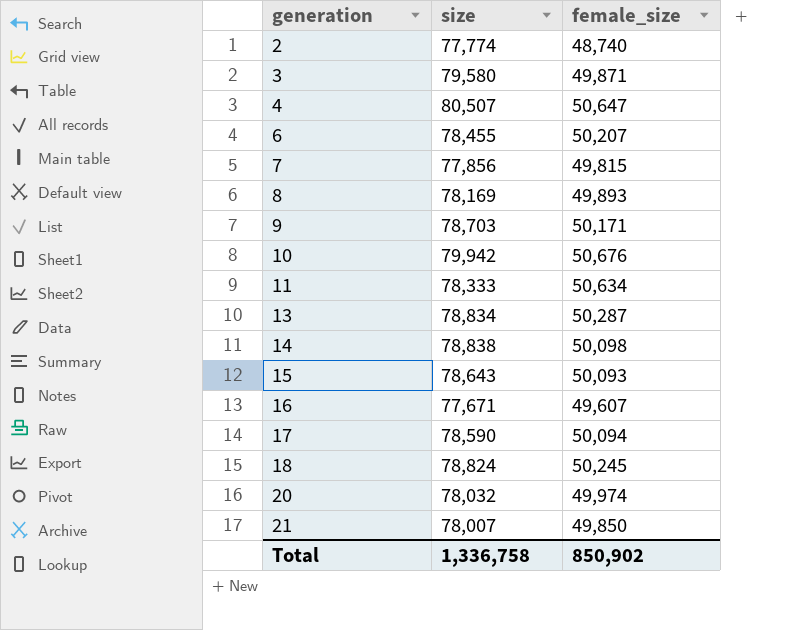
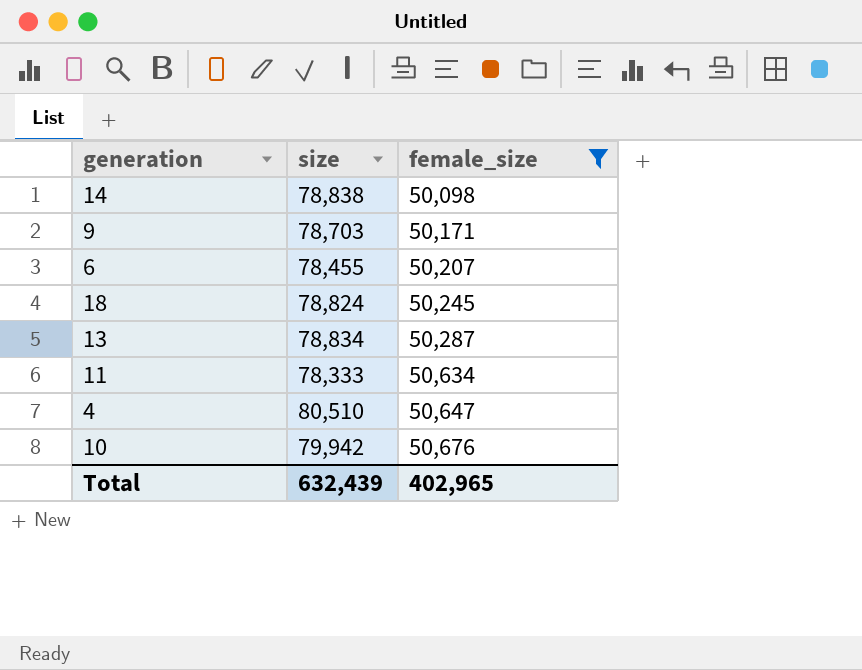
filter: none -> female_size >= 50,098
row order: generation ascending -> female_size ascending
4 | size: 80,507 -> 80,510
Total | size: 1,336,758 -> 632,439
Total | female_size: 850,902 -> 402,965

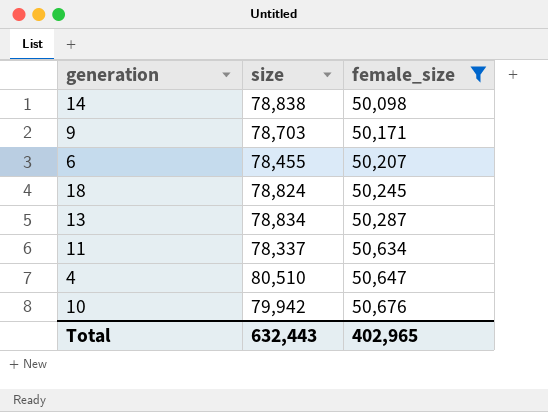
11 | size: 78,333 -> 78,337
Total | size: 632,439 -> 632,443

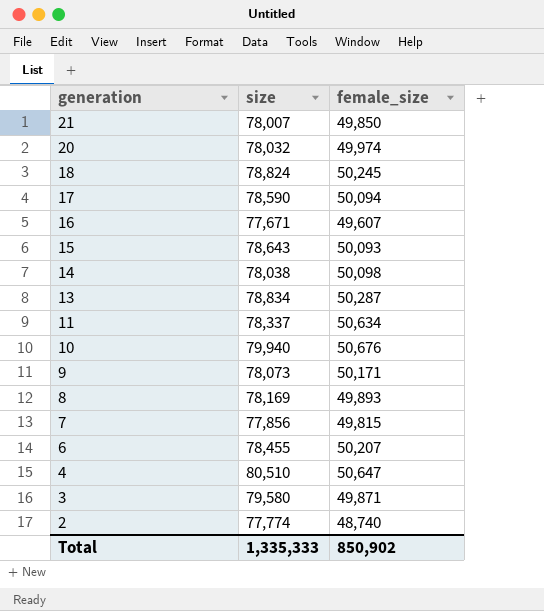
filter: female_size >= 50,098 -> none
row order: female_size ascending -> generation descending
14 | size: 78,838 -> 78,038
10 | size: 79,942 -> 79,940
9 | size: 78,703 -> 78,073
Total | size: 632,443 -> 1,335,333
Total | female_size: 402,965 -> 850,902

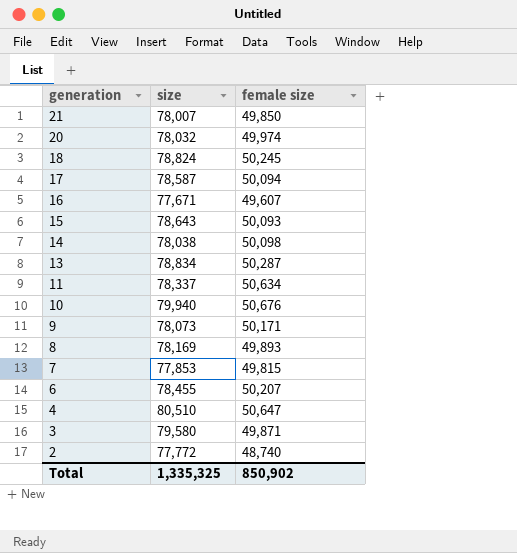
column name: female_size -> female size
17 | size: 78,590 -> 78,587
7 | size: 77,856 -> 77,853
2 | size: 77,774 -> 77,772
Total | size: 1,335,333 -> 1,335,325

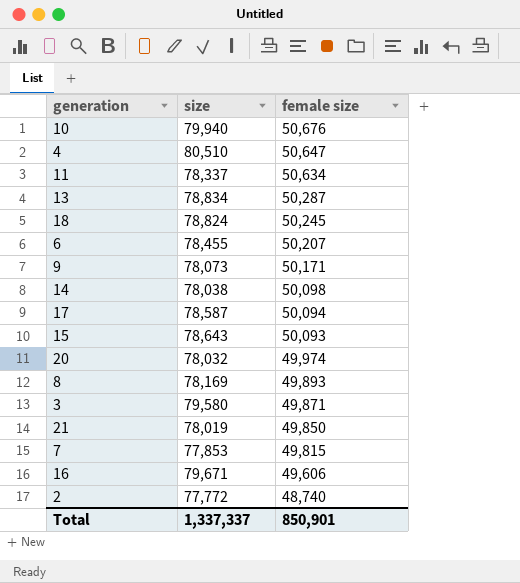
row order: generation descending -> female size descending
21 | size: 78,007 -> 78,019
16 | size: 77,671 -> 79,671
16 | female size: 49,607 -> 49,606
Total | size: 1,335,325 -> 1,337,337
Total | female size: 850,902 -> 850,901

